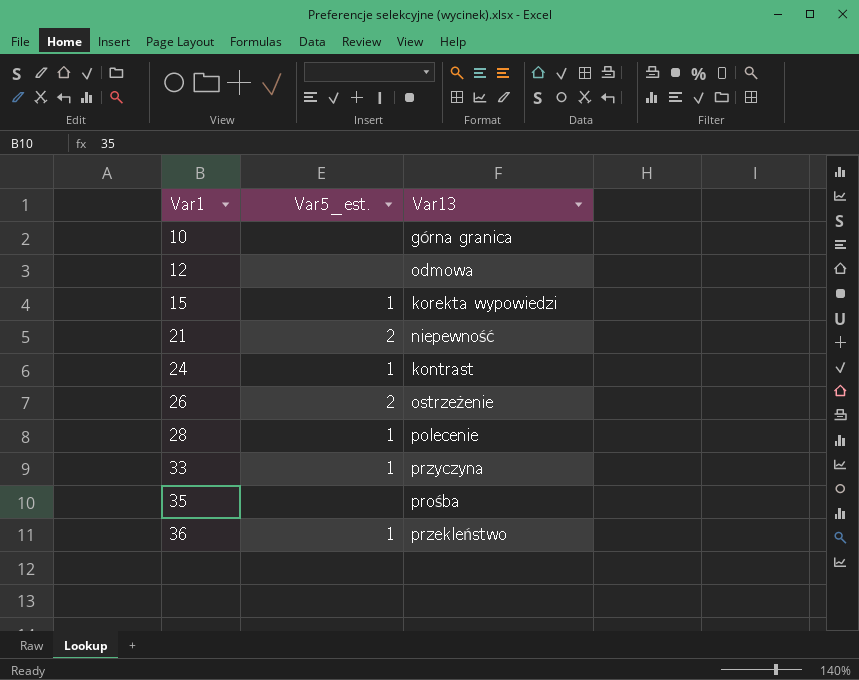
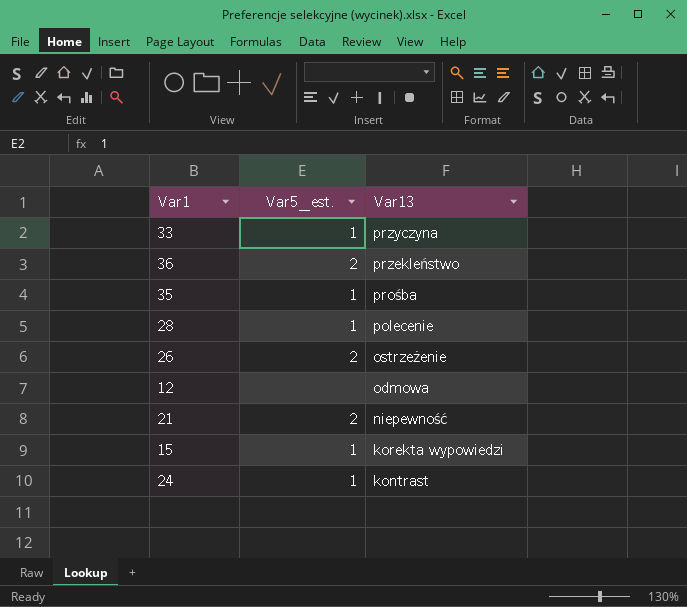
row order: Var1 ascending -> Var13 descending
row 10: none | górna granica -> none
36 | Var5_est.: 1 -> 2
35 | Var5_est.: none -> 1

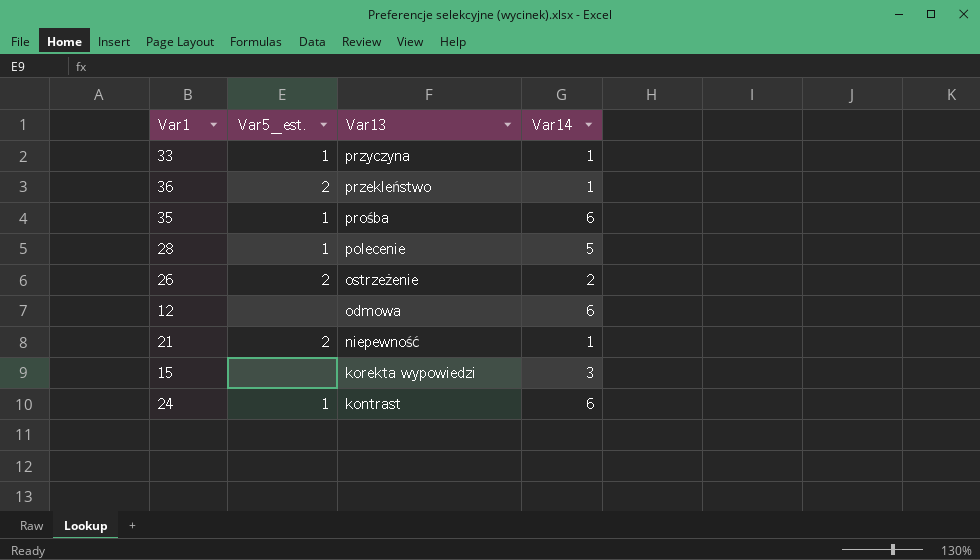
column Var14 | position: none -> 4
15 | Var5_est.: 1 -> none

